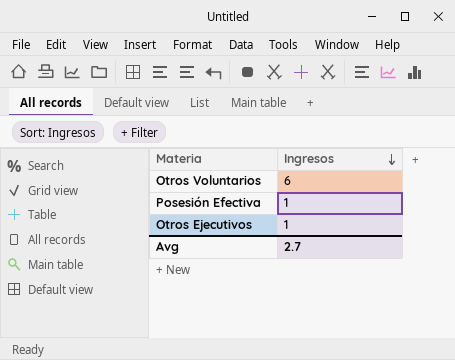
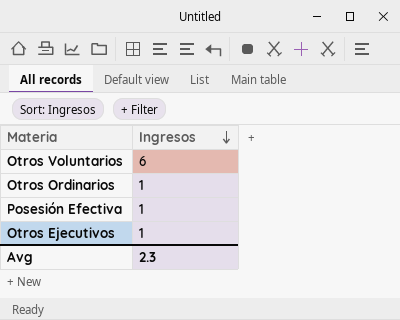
row Otros Ordinarios: none -> 1
Avg | Ingresos: 2.7 -> 2.3

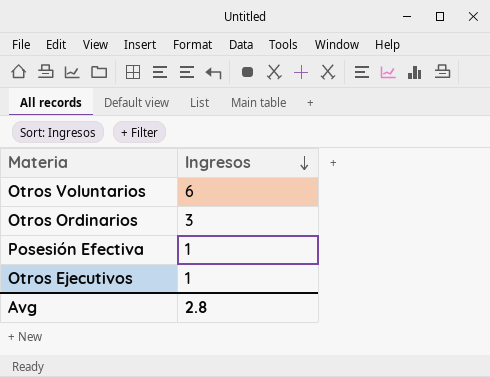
Otros Ordinarios | Ingresos: 1 -> 3
Avg | Ingresos: 2.3 -> 2.8

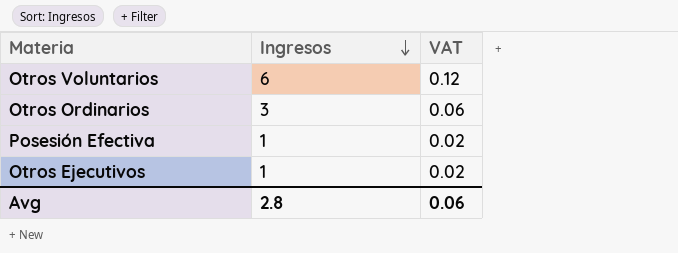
column VAT | formula: none -> [Ingresos] * 0.02

